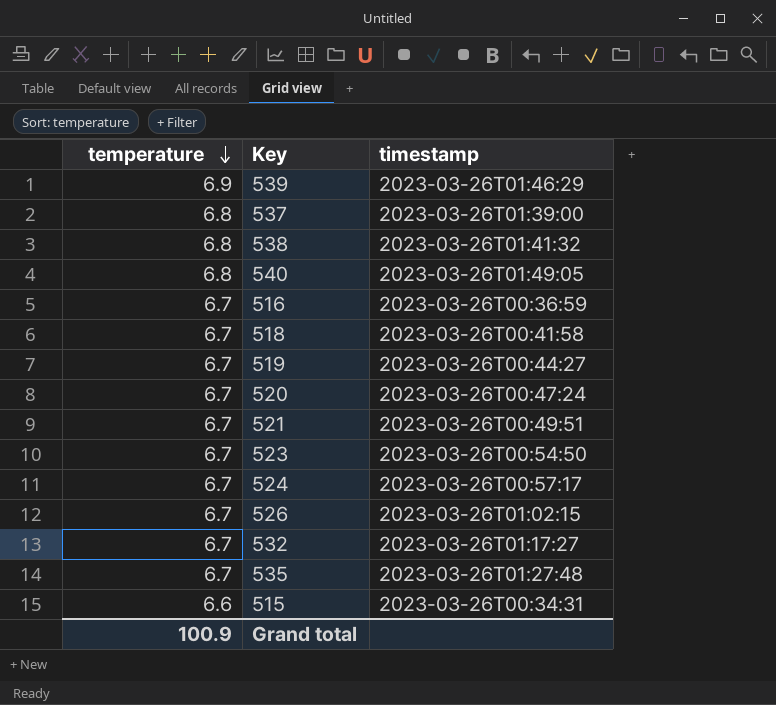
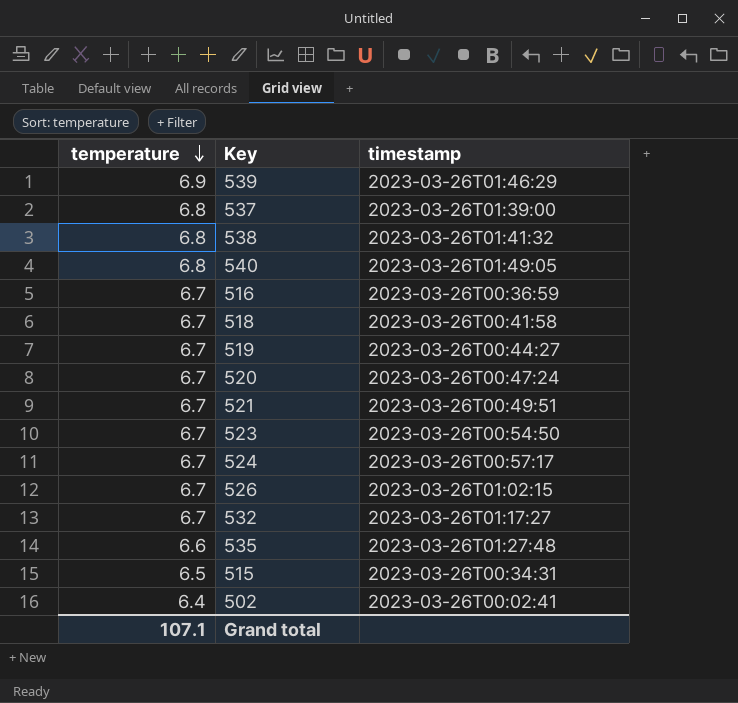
535 | temperature: 6.7 -> 6.6
515 | temperature: 6.6 -> 6.5
row 502: none -> 6.4 | 2023-03-26T00:02:41
Grand total | temperature: 100.9 -> 107.1

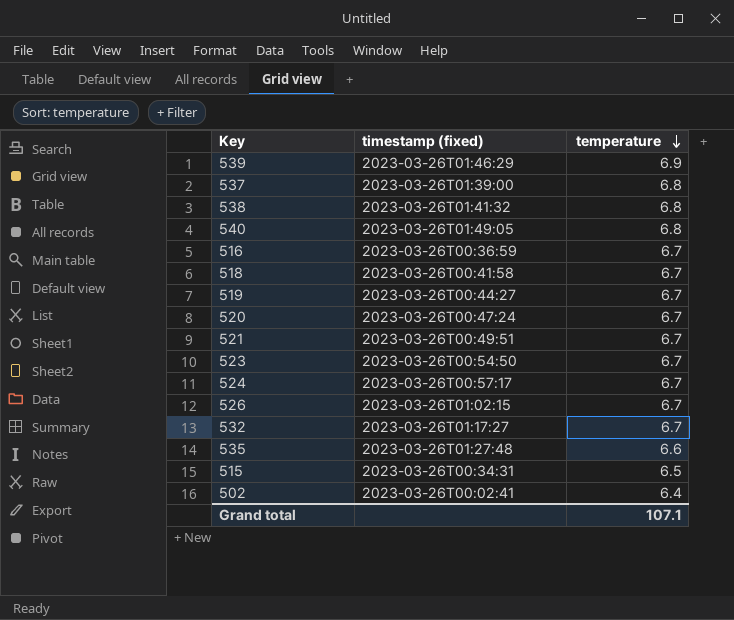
column name: timestamp -> timestamp (fixed)
column temperature | position: 1 -> 3

